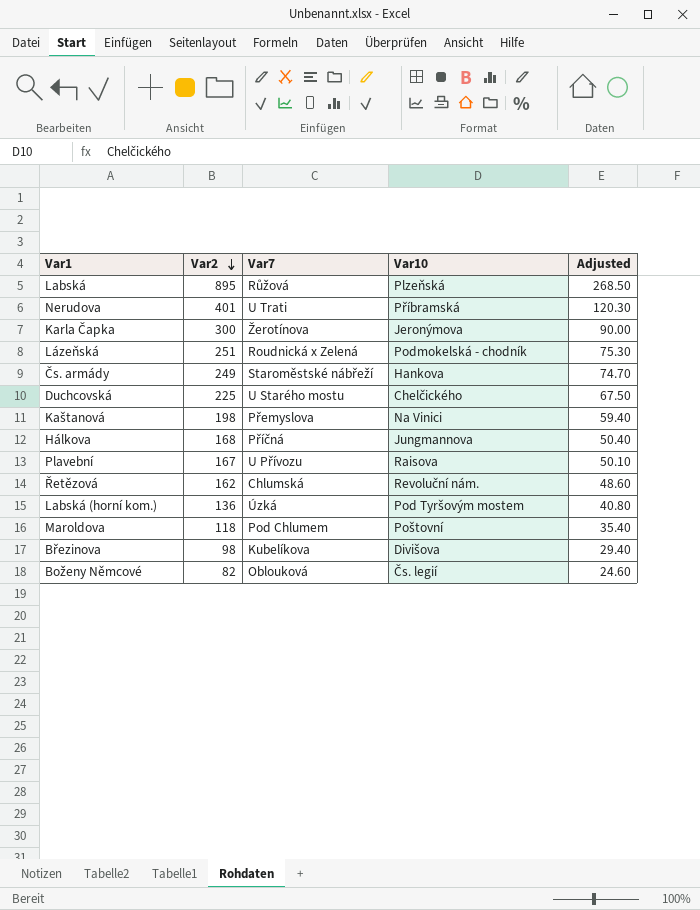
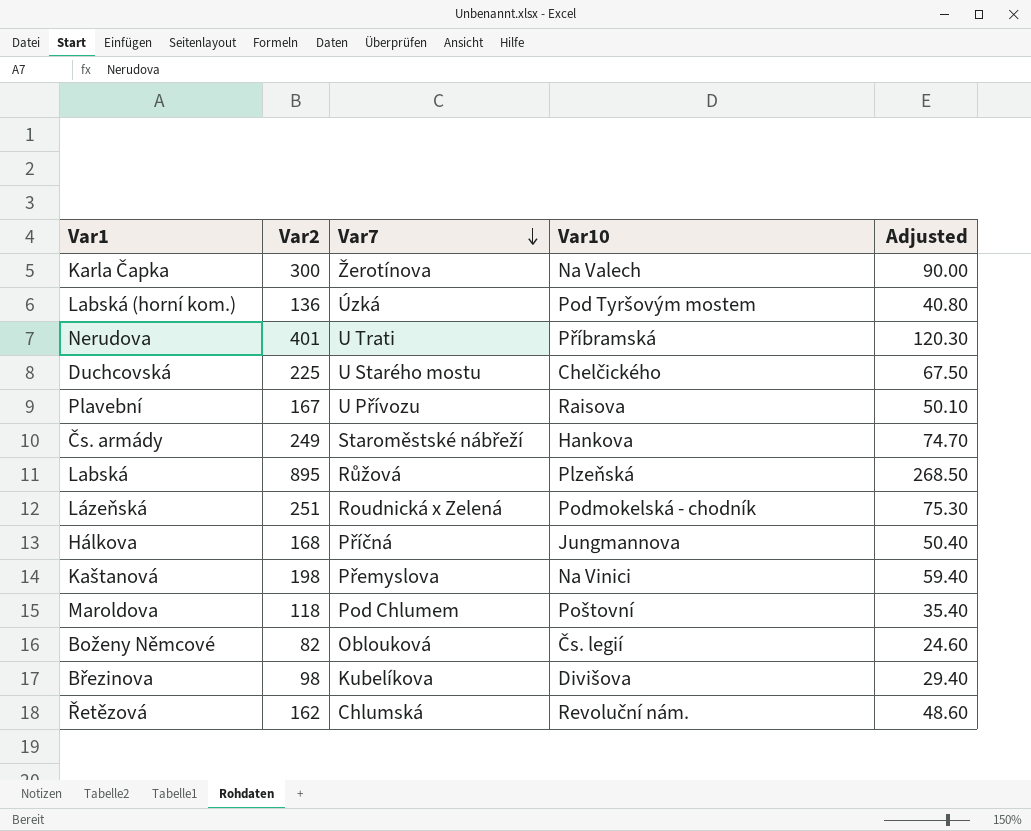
row order: Var2 descending -> Var7 descending
Karla Čapka | Var10: Jeronýmova -> Na Valech

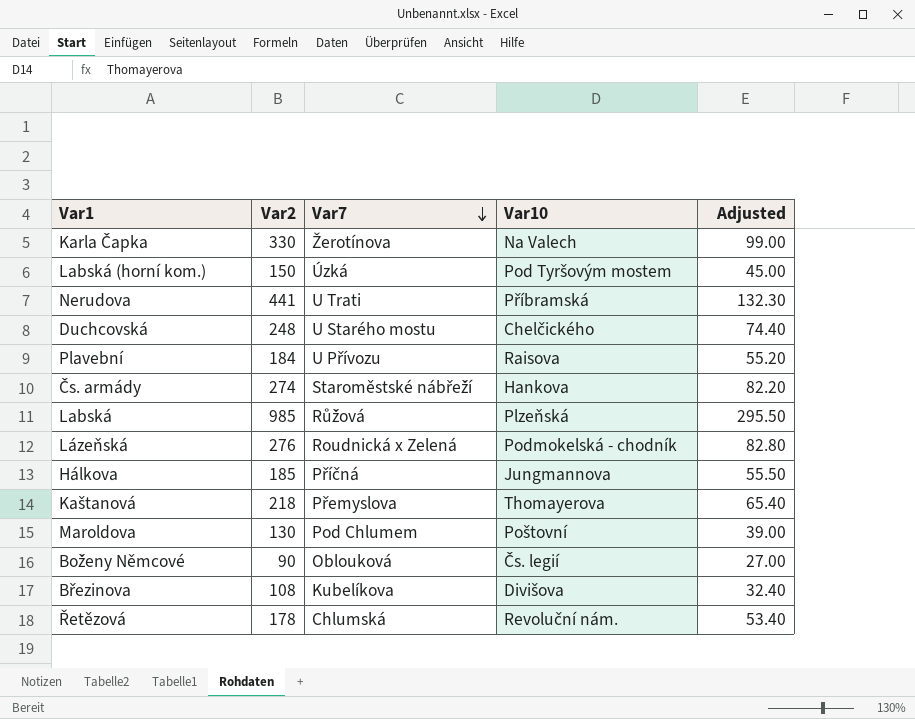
Karla Čapka | Var2: 300 -> 330
Karla Čapka | Adjusted: 90.00 -> 99.00
Labská (horní kom.) | Var2: 136 -> 150
Labská (horní kom.) | Adjusted: 40.80 -> 45.00
Nerudova | Var2: 401 -> 441
Nerudova | Adjusted: 120.30 -> 132.30
Duchcovská | Var2: 225 -> 248
Duchcovská | Adjusted: 67.50 -> 74.40
Plavební | Var2: 167 -> 184
Plavební | Adjusted: 50.10 -> 55.20
Čs. armády | Var2: 249 -> 274
Čs. armády | Adjusted: 74.70 -> 82.20
Labská | Var2: 895 -> 985
Labská | Adjusted: 268.50 -> 295.50
Lázeňská | Var2: 251 -> 276
Lázeňská | Adjusted: 75.30 -> 82.80
Hálkova | Var2: 168 -> 185
Hálkova | Adjusted: 50.40 -> 55.50
Kaštanová | Var2: 198 -> 218
Kaštanová | Var10: Na Vinici -> Thomayerova
Kaštanová | Adjusted: 59.40 -> 65.40
Maroldova | Var2: 118 -> 130
Maroldova | Adjusted: 35.40 -> 39.00
Boženy Němcové | Var2: 82 -> 90
Boženy Němcové | Adjusted: 24.60 -> 27.00
Březinova | Var2: 98 -> 108
Březinova | Adjusted: 29.40 -> 32.40
Řetězová | Var2: 162 -> 178
Řetězová | Adjusted: 48.60 -> 53.40

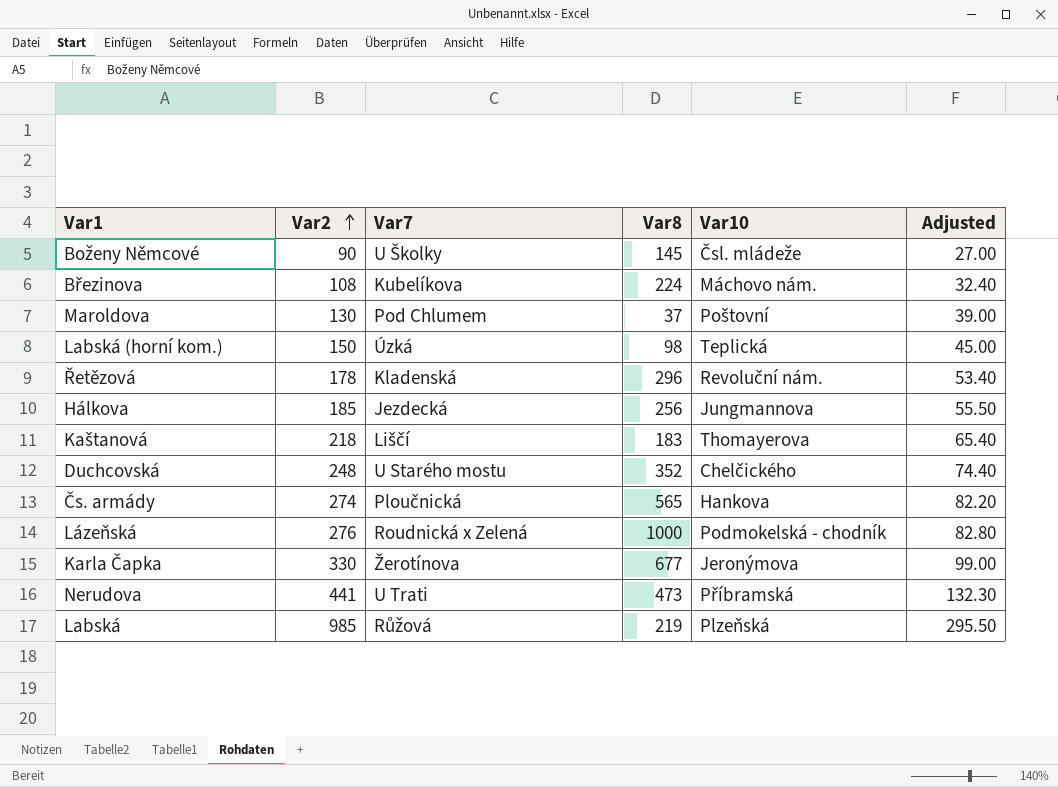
row order: Var7 descending -> Var2 ascending
column Var8 | position: none -> 4
row Plavební: 184 | U Přívozu | Raisova | 55.20 -> none
Boženy Němcové | Var7: Oblouková -> U Školky
Boženy Němcové | Var10: Čs. legií -> Čsl. mládeže
Březinova | Var10: Divišova -> Máchovo nám.
Labská (horní kom.) | Var10: Pod Tyršovým mostem -> Teplická
Řetězová | Var7: Chlumská -> Kladenská
Hálkova | Var7: Příčná -> Jezdecká
Kaštanová | Var7: Přemyslova -> Liščí
Čs. armády | Var7: Staroměstské nábřeží -> Ploučnická
Karla Čapka | Var10: Na Valech -> Jeronýmova

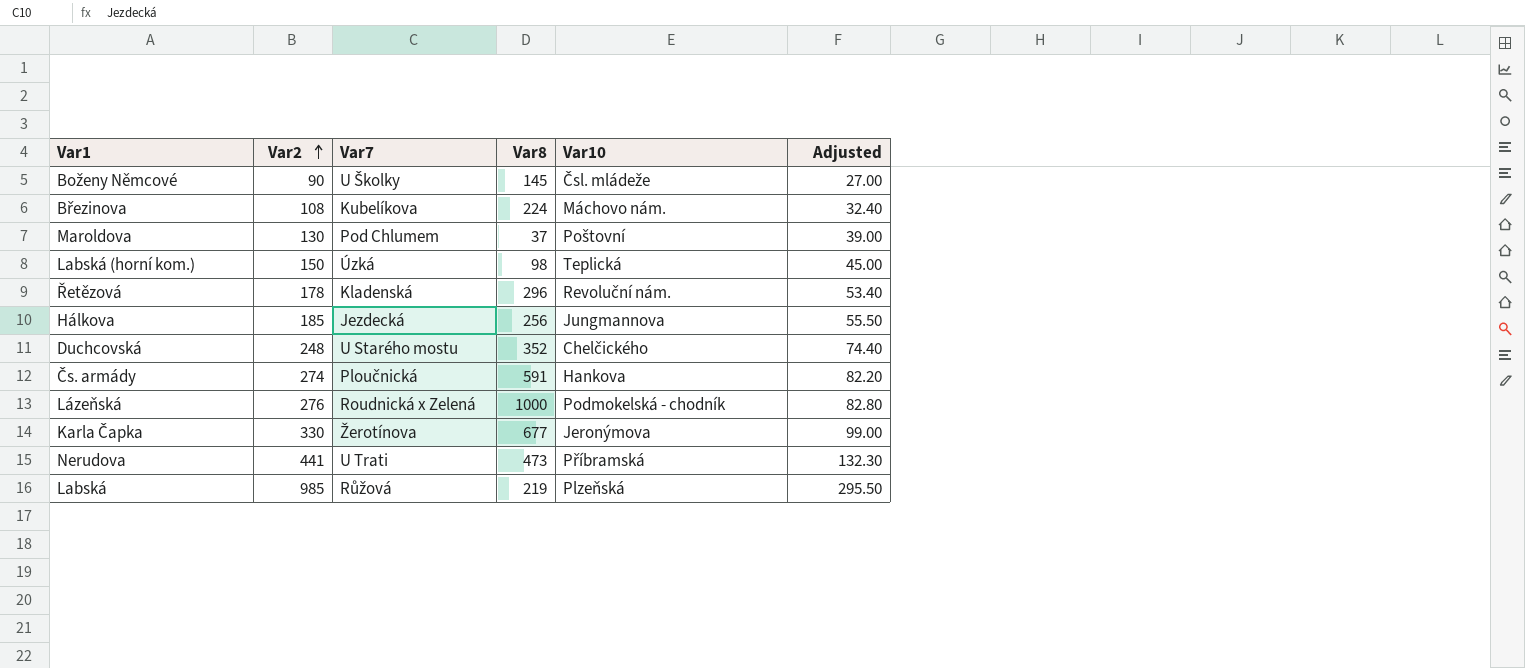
row Kaštanová: 218 | Liščí | 183 | Thomayerova | 65.40 -> none
Čs. armády | Var8: 565 -> 591

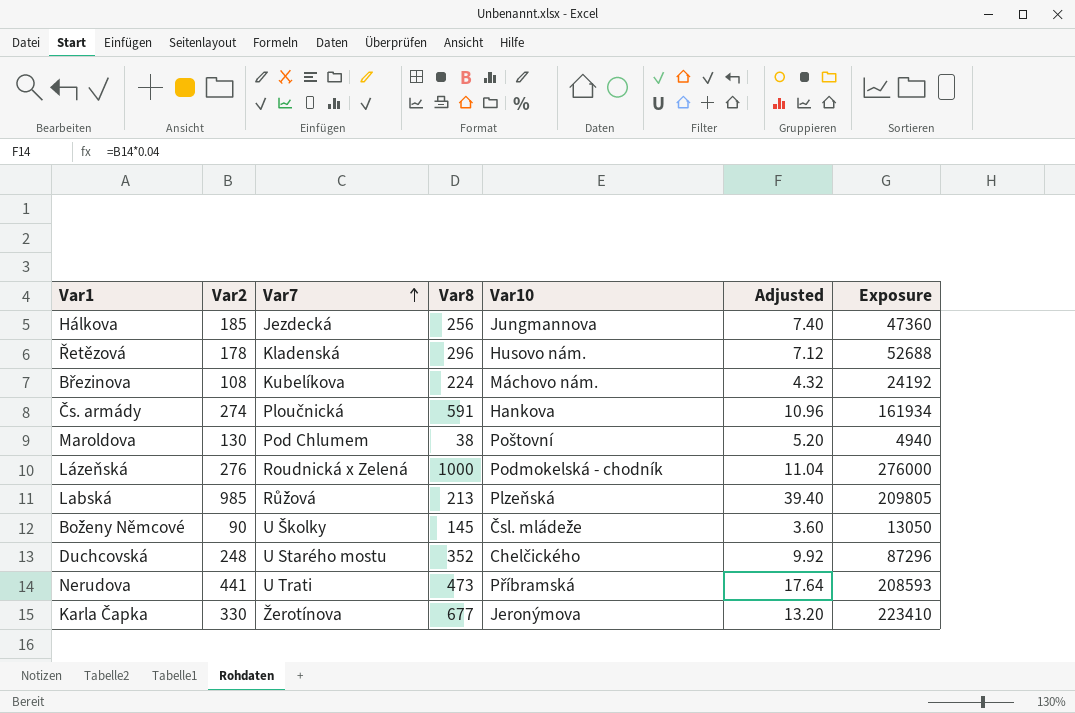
row order: Var2 ascending -> Var7 ascending
column Adjusted | formula: [Var2] * 0.3 -> [Var2] * 0.04
column Exposure | formula: none -> [Var2] * [Var8]
row Labská (horní kom.): 150 | Úzká | 98 | Teplická | 45.00 -> none
Řetězová | Var10: Revoluční nám. -> Husovo nám.
Maroldova | Var8: 37 -> 38
Labská | Var8: 219 -> 213

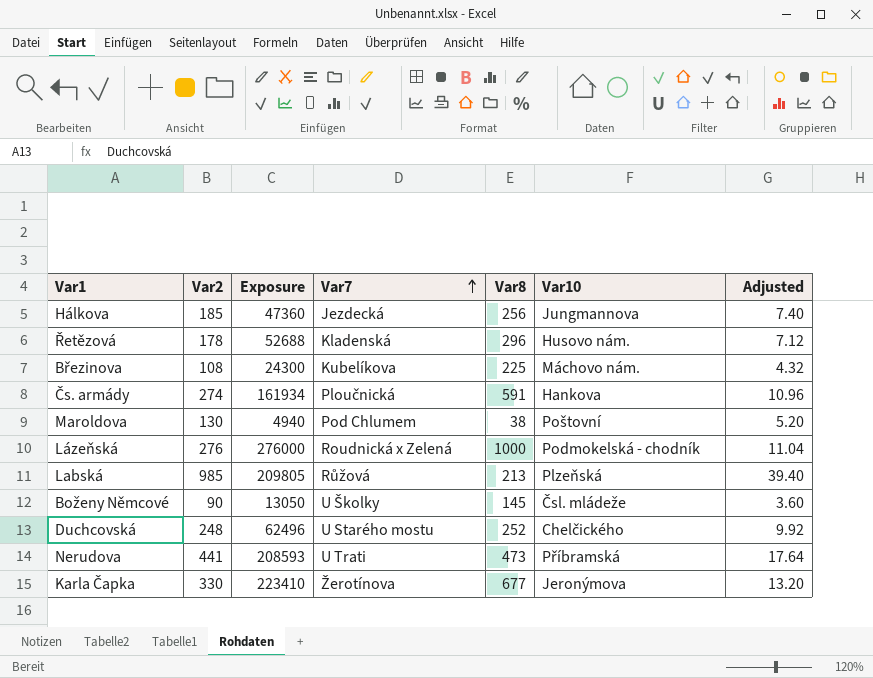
column Exposure | position: 7 -> 3
Březinova | Exposure: 24192 -> 24300
Březinova | Var8: 224 -> 225
Duchcovská | Exposure: 87296 -> 62496
Duchcovská | Var8: 352 -> 252

